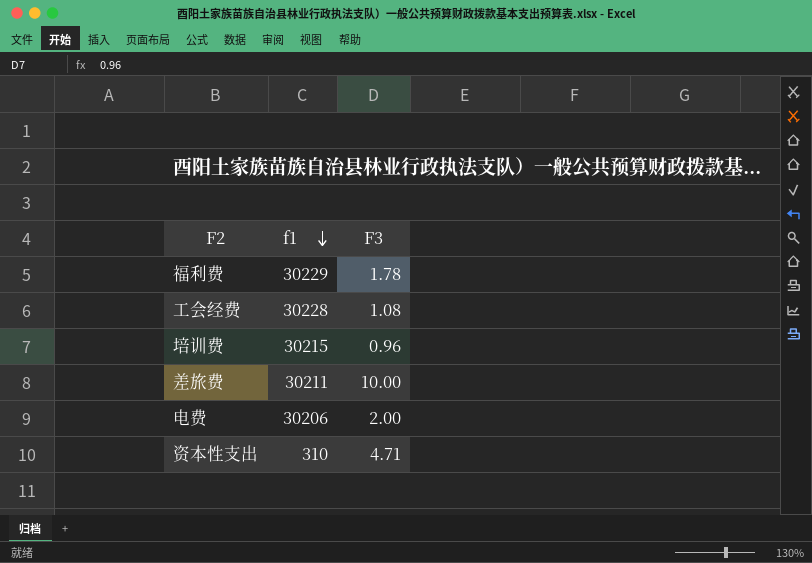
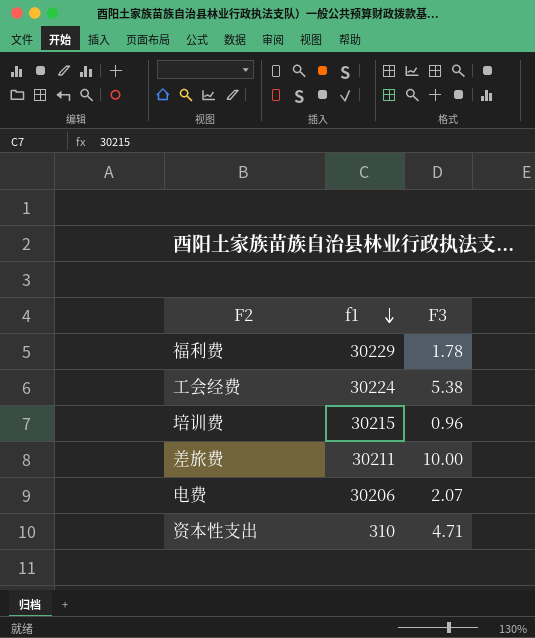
工会经费 | f1: 30228 -> 30224
工会经费 | F3: 1.08 -> 5.38
电费 | F3: 2.00 -> 2.07

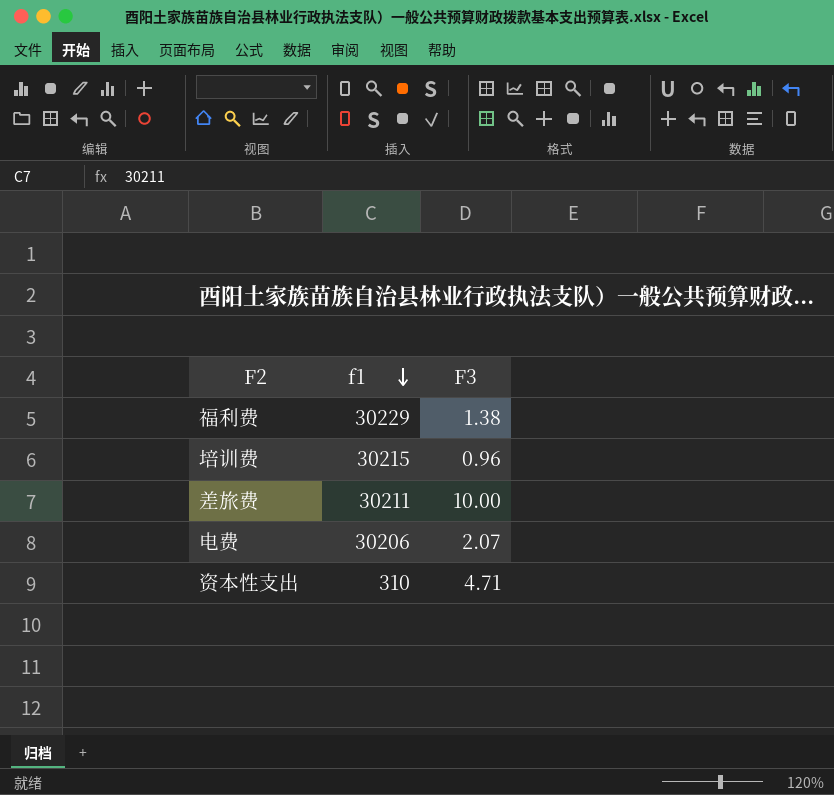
row 工会经费: 30224 | 5.38 -> none
福利费 | F3: 1.78 -> 1.38

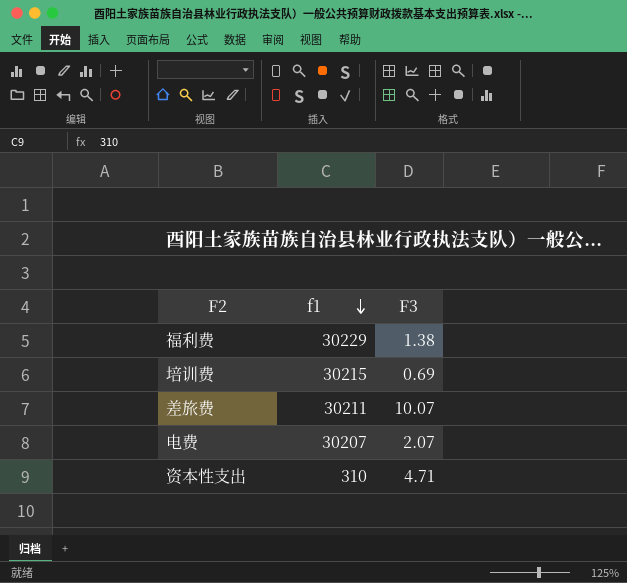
培训费 | F3: 0.96 -> 0.69
差旅费 | F3: 10.00 -> 10.07
电费 | f1: 30206 -> 30207

